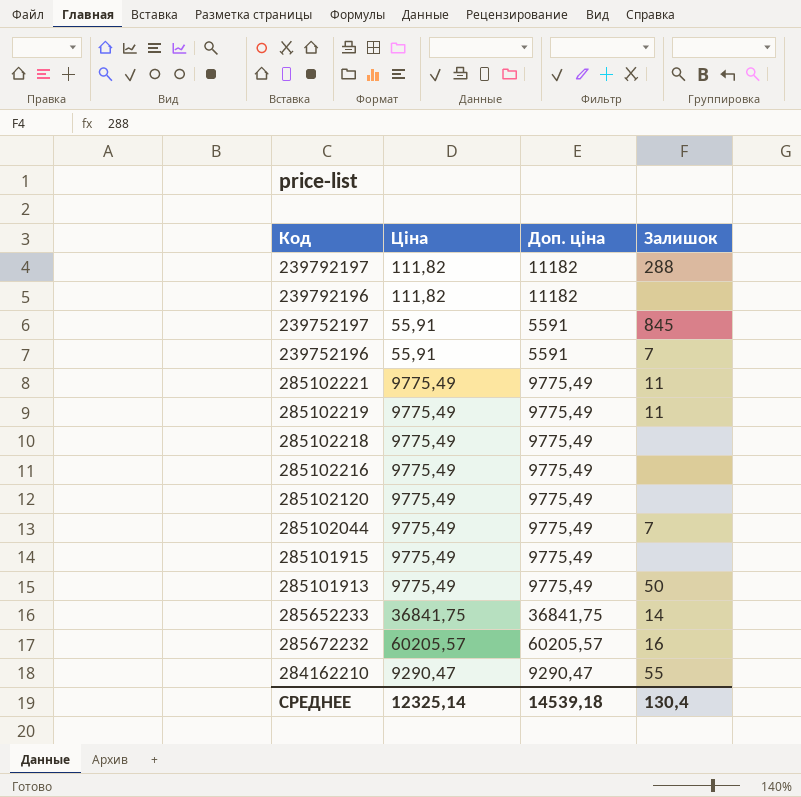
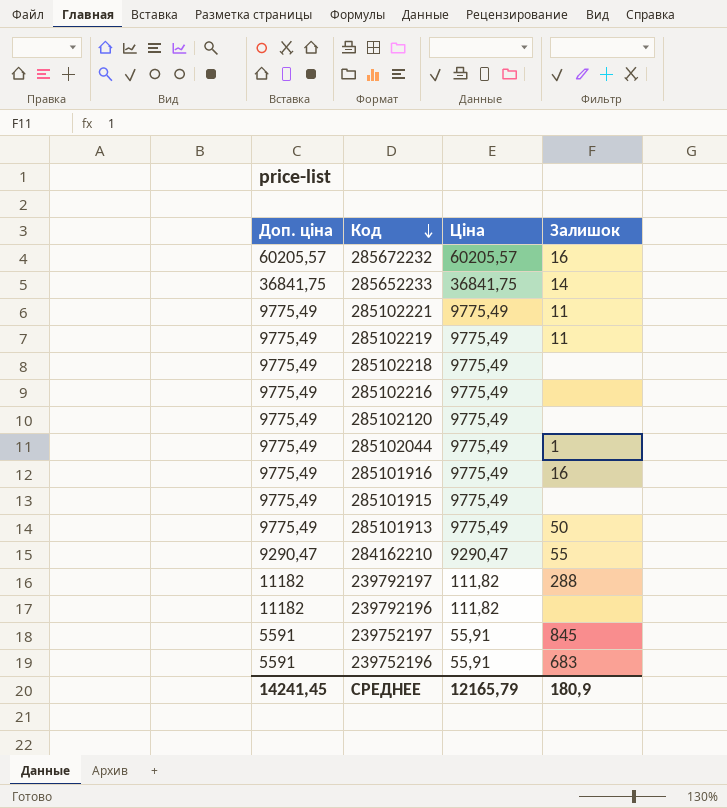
row order: none -> Код descending
column Доп. ціна | position: 3 -> 1
285102044 | Залишок: 7 -> 1
row 285101916: none -> 9775,49 | 9775,49 | 16
239752196 | Залишок: 7 -> 683
СРЕДНЕЕ | Доп. ціна: 14539,18 -> 14241,45
СРЕДНЕЕ | Ціна: 12325,14 -> 12165,79
СРЕДНЕЕ | Залишок: 130,4 -> 180,9

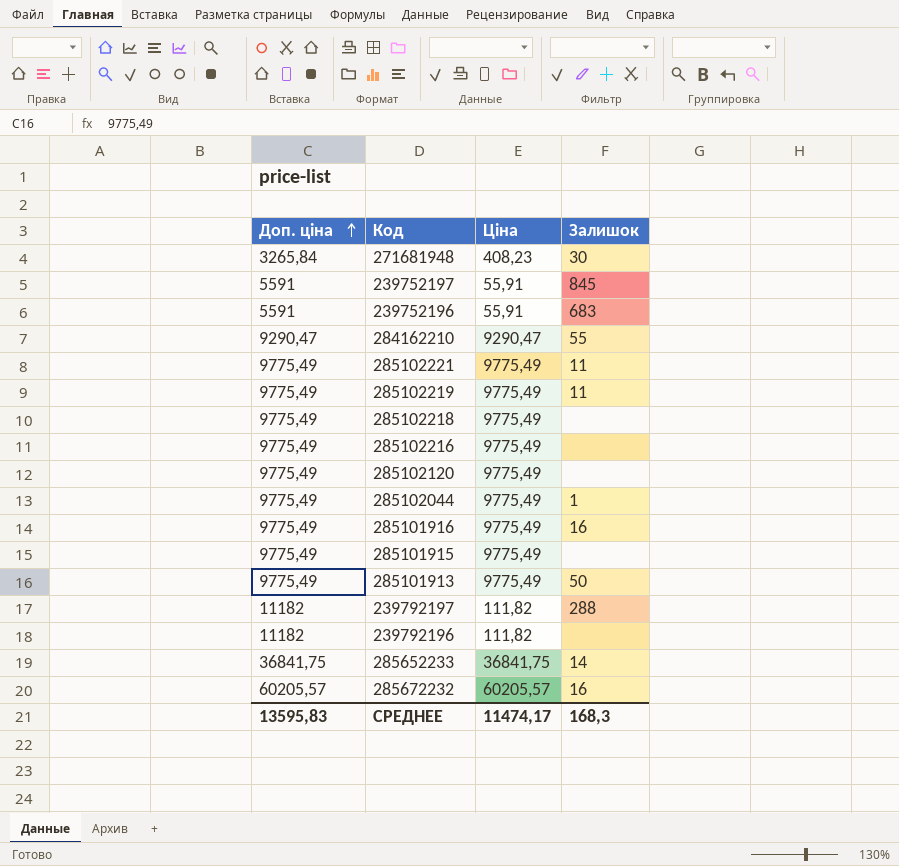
row order: Код descending -> Доп. ціна ascending
row 271681948: none -> 3265,84 | 408,23 | 30
СРЕДНЕЕ | Доп. ціна: 14241,45 -> 13595,83
СРЕДНЕЕ | Ціна: 12165,79 -> 11474,17
СРЕДНЕЕ | Залишок: 180,9 -> 168,3

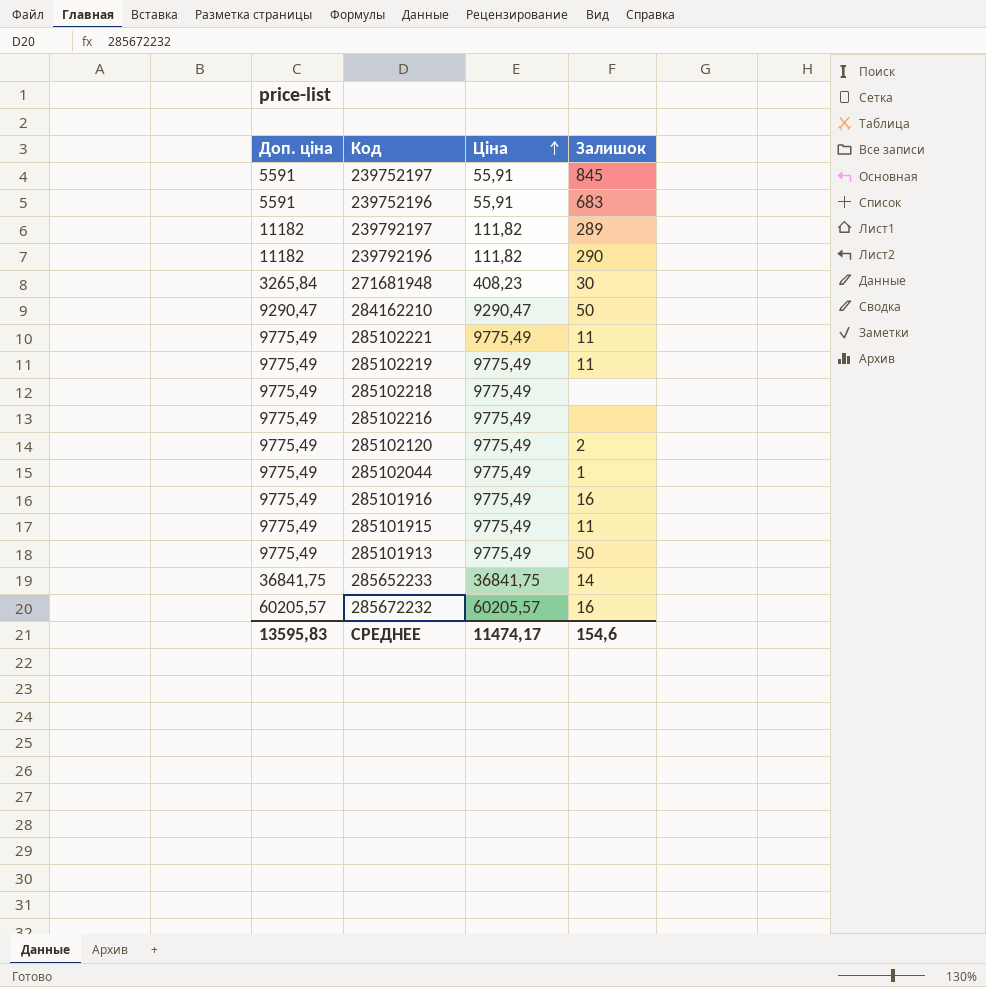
row order: Доп. ціна ascending -> Ціна ascending
239792197 | Залишок: 288 -> 289
239792196 | Залишок: none -> 290
284162210 | Залишок: 55 -> 50
285102120 | Залишок: none -> 2
285101915 | Залишок: none -> 11
СРЕДНЕЕ | Залишок: 168,3 -> 154,6

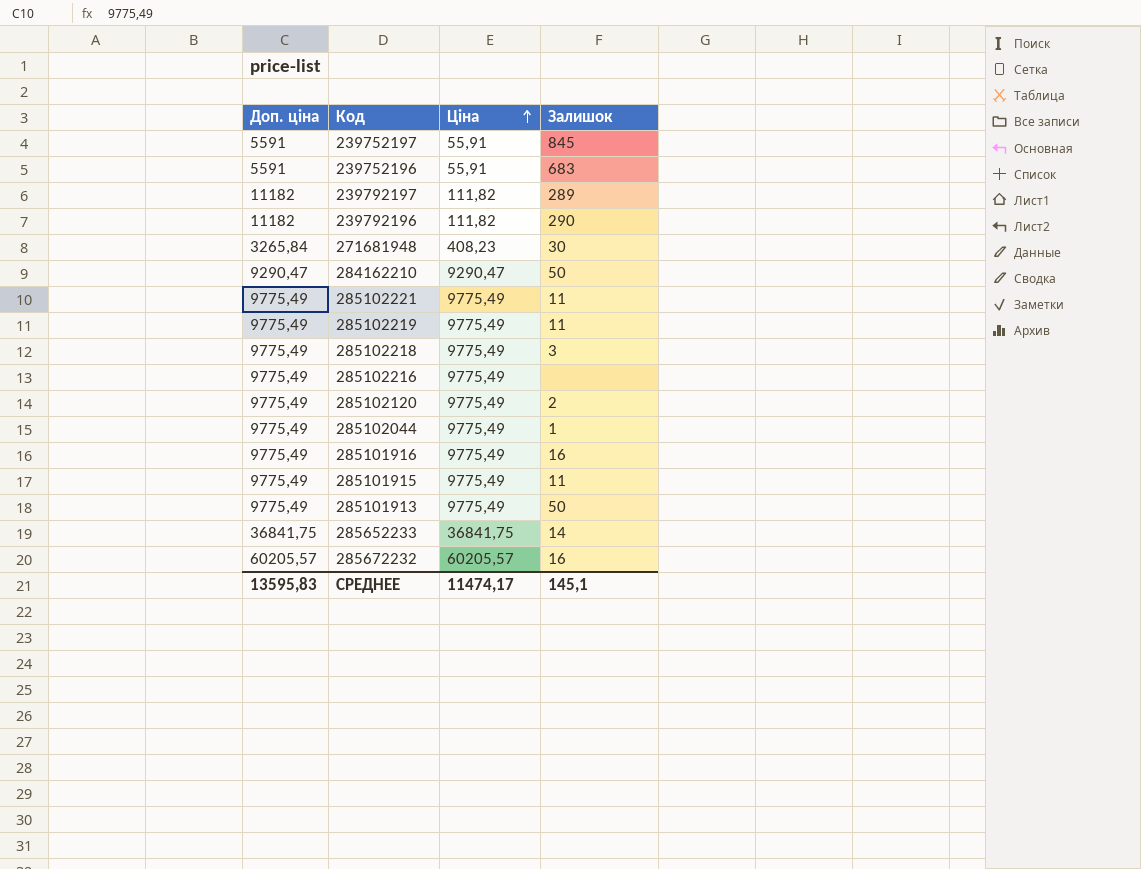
285102218 | Залишок: none -> 3
СРЕДНЕЕ | Залишок: 154,6 -> 145,1

